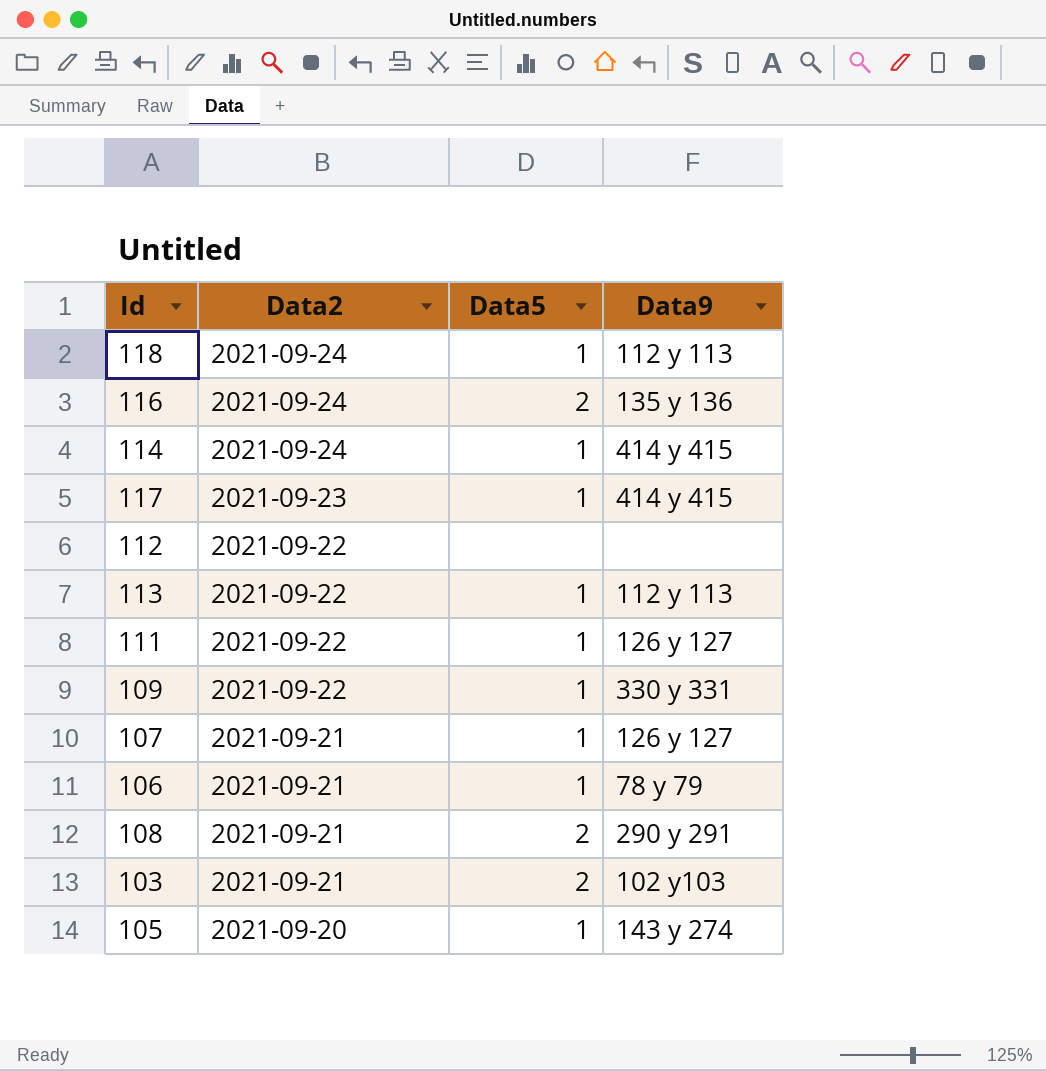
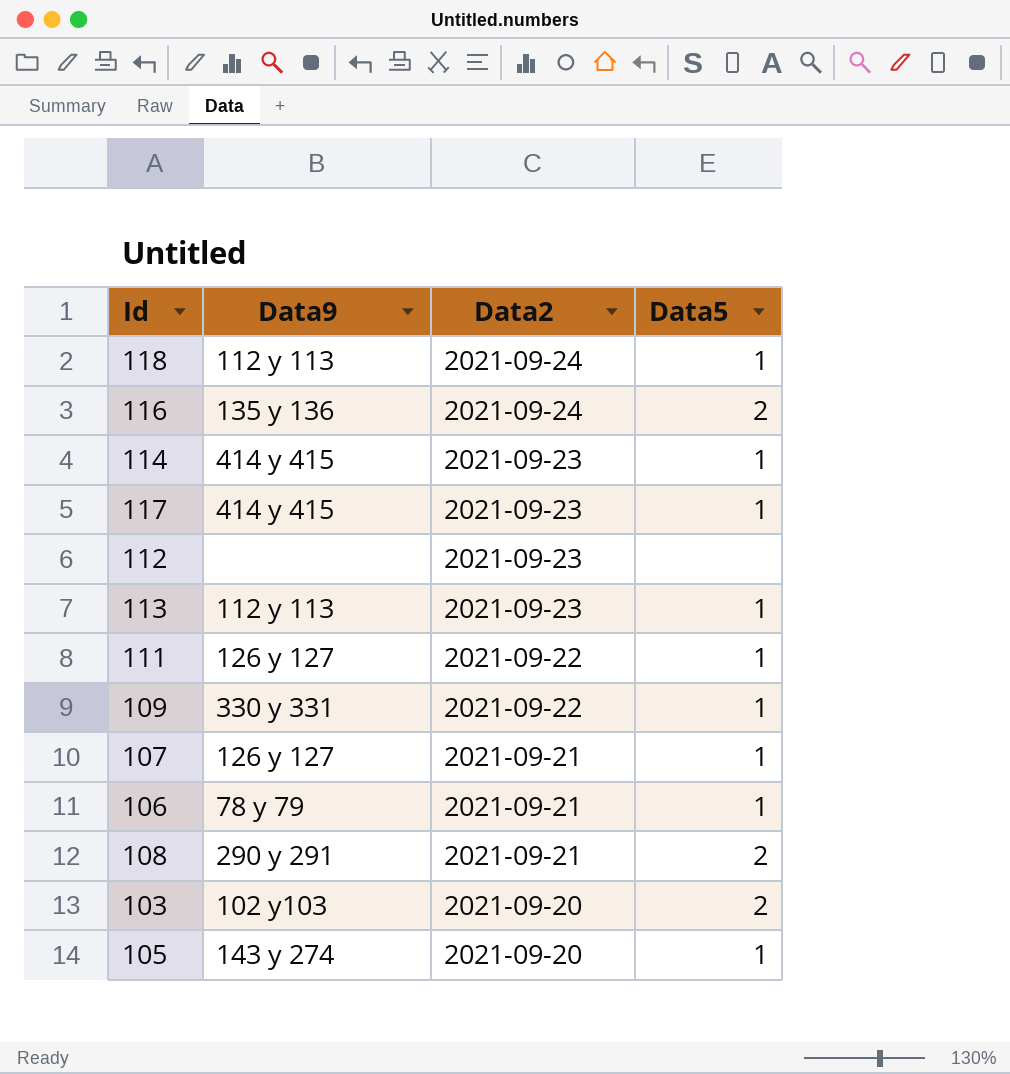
column Data9 | position: 4 -> 2
114 | Data2: 2021-09-24 -> 2021-09-23
112 | Data2: 2021-09-22 -> 2021-09-23
113 | Data2: 2021-09-22 -> 2021-09-23
103 | Data2: 2021-09-21 -> 2021-09-20

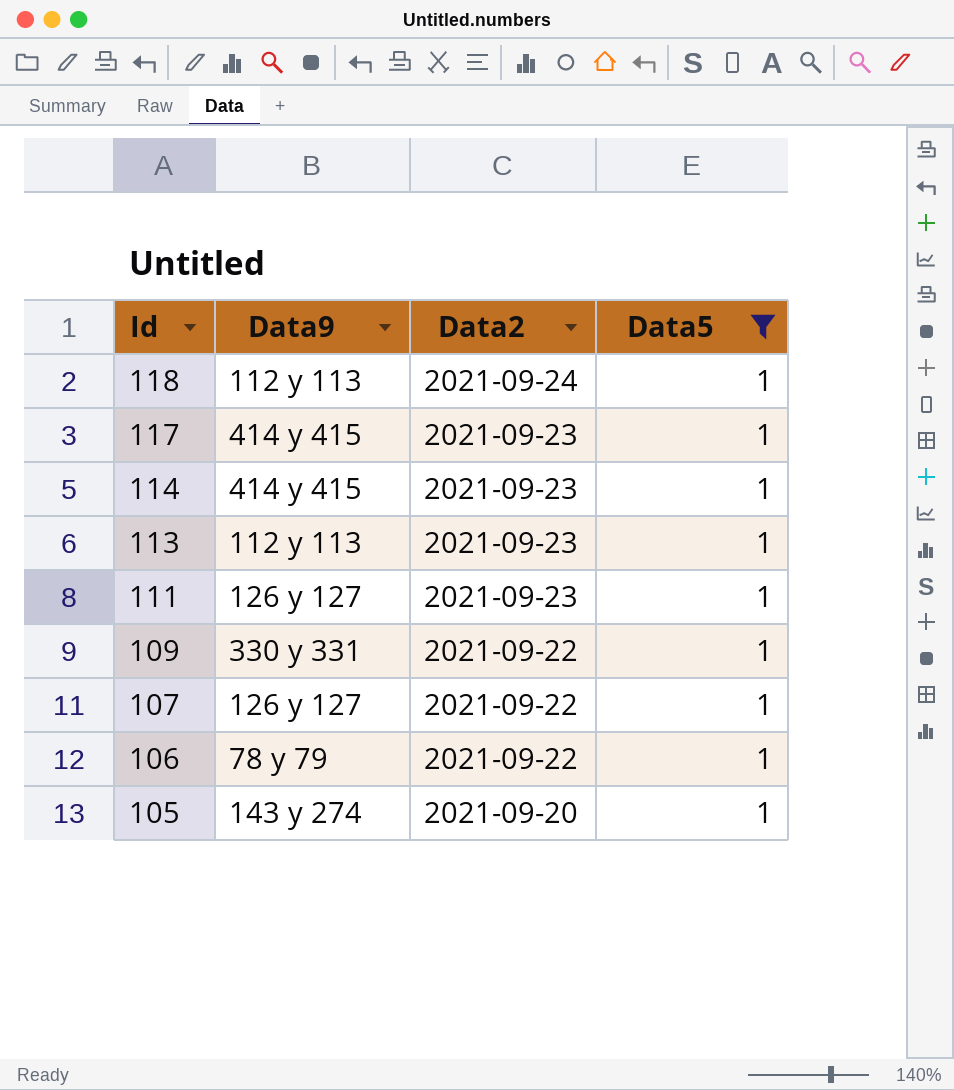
filter: none -> Data5 = 1
row order: Data2 descending -> Id descending
111 | Data2: 2021-09-22 -> 2021-09-23
107 | Data2: 2021-09-21 -> 2021-09-22
106 | Data2: 2021-09-21 -> 2021-09-22

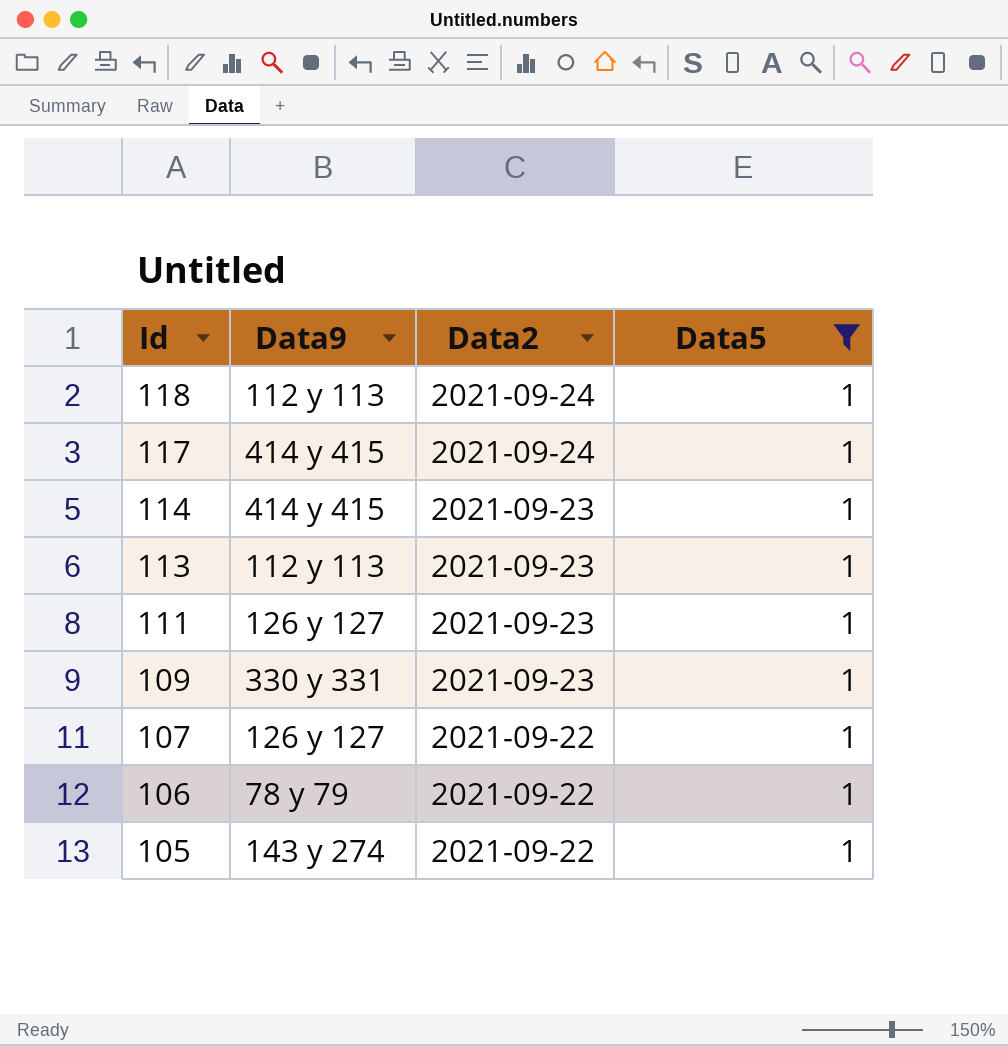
117 | Data2: 2021-09-23 -> 2021-09-24
109 | Data2: 2021-09-22 -> 2021-09-23
105 | Data2: 2021-09-20 -> 2021-09-22

